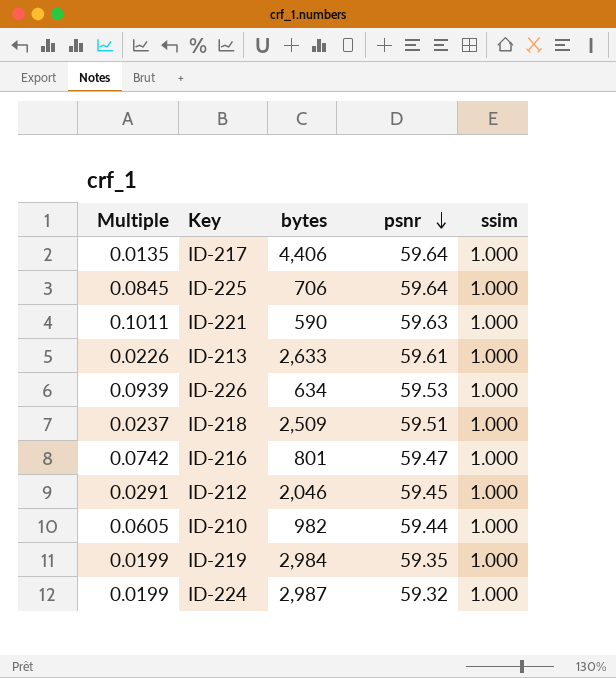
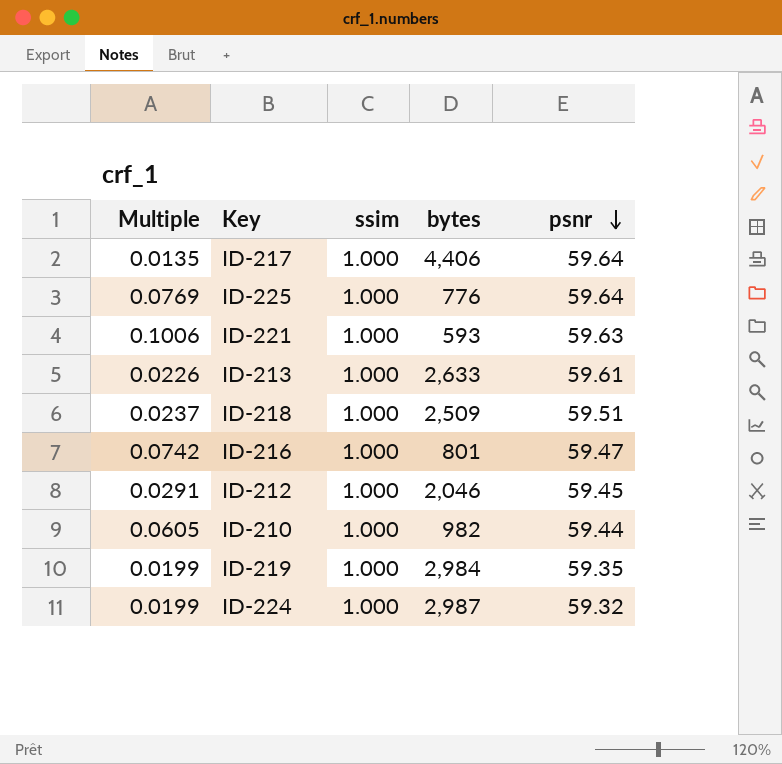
column ssim | position: 5 -> 3
row ID-226: 0.0939 | 634 | 59.53 | 1.000 -> none
ID-225 | Multiple: 0.0845 -> 0.0769
ID-225 | bytes: 706 -> 776
ID-221 | Multiple: 0.1011 -> 0.1006
ID-221 | bytes: 590 -> 593

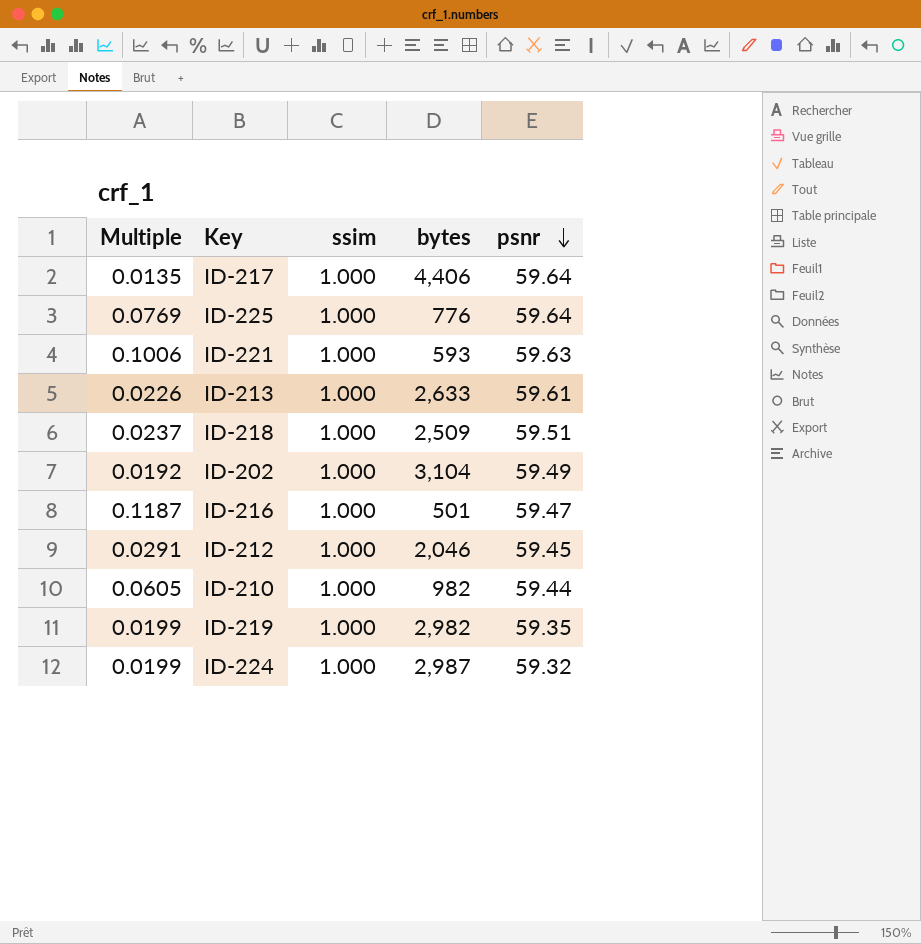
row ID-202: none -> 0.0192 | 1.000 | 3,104 | 59.49
ID-216 | Multiple: 0.0742 -> 0.1187
ID-216 | bytes: 801 -> 501
ID-219 | bytes: 2,984 -> 2,982

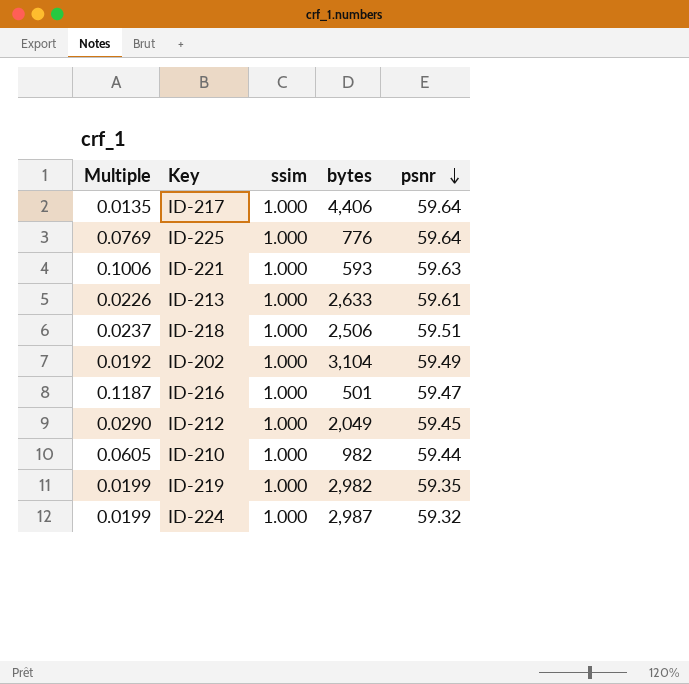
ID-218 | bytes: 2,509 -> 2,506
ID-212 | Multiple: 0.0291 -> 0.0290
ID-212 | bytes: 2,046 -> 2,049

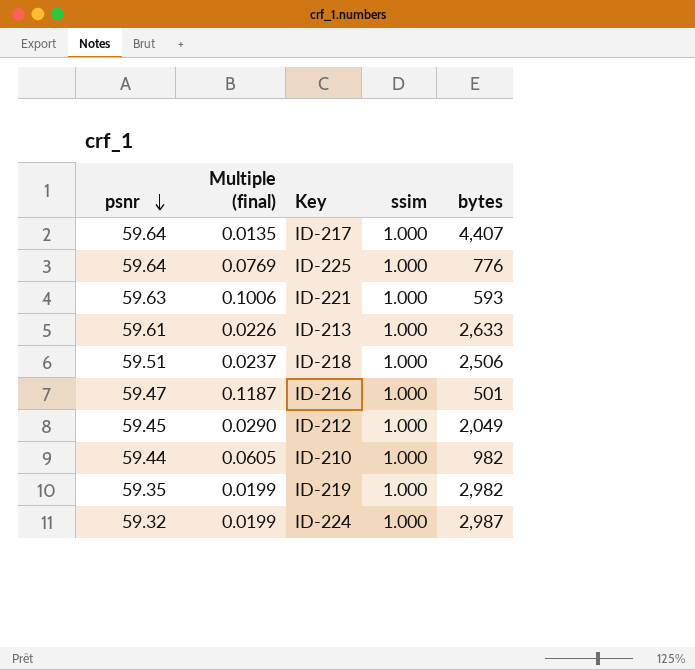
column psnr | position: 5 -> 1
column name: Multiple -> Multiple (final)
row ID-202: 0.0192 | 1.000 | 3,104 | 59.49 -> none
ID-217 | bytes: 4,406 -> 4,407

